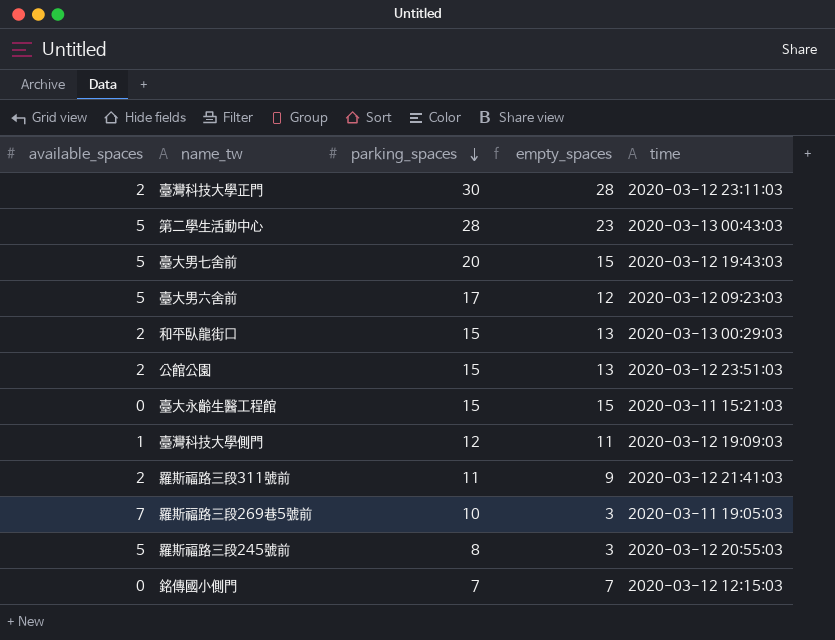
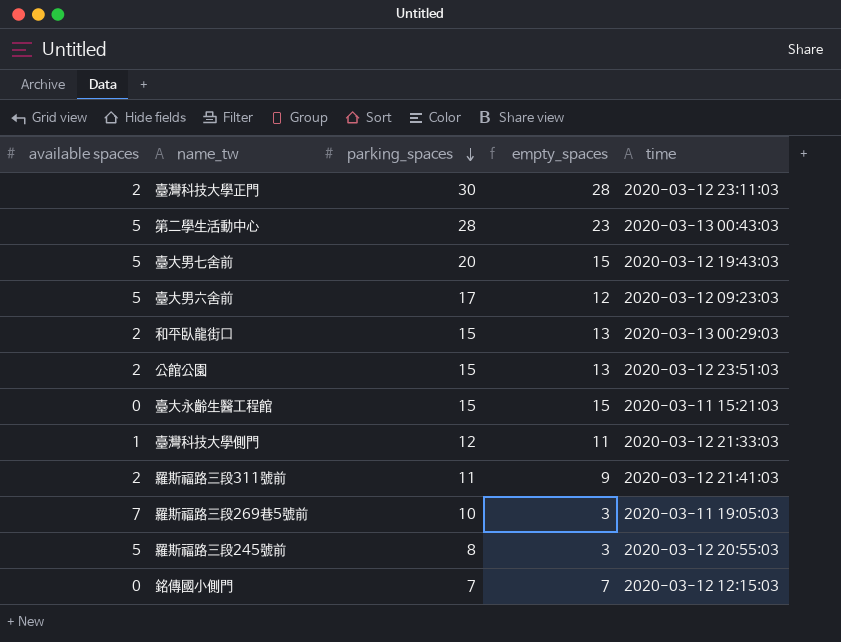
column name: available_spaces -> available spaces
臺灣科技大學側門 | time: 2020-03-12 19:09:03 -> 2020-03-12 21:33:03

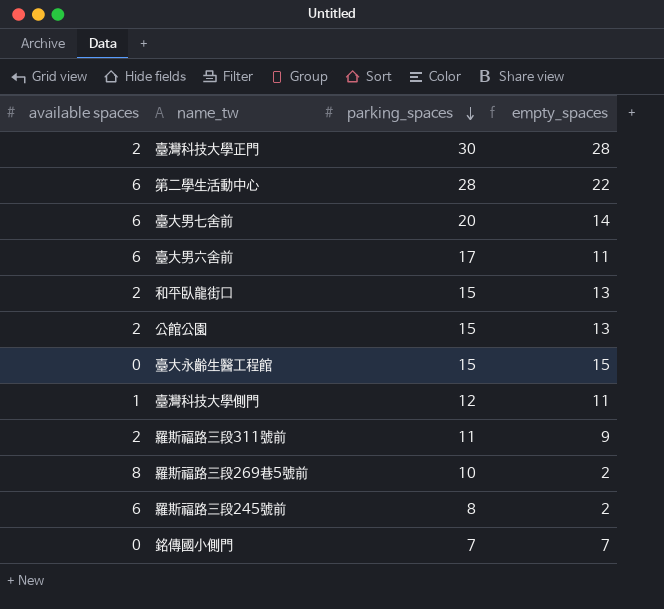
column time | position: 5 -> none
第二學生活動中心 | available spaces: 5 -> 6
第二學生活動中心 | empty_spaces: 23 -> 22
臺大男七舍前 | available spaces: 5 -> 6
臺大男七舍前 | empty_spaces: 15 -> 14
臺大男六舍前 | available spaces: 5 -> 6
臺大男六舍前 | empty_spaces: 12 -> 11
羅斯福路三段269巷5號前 | available spaces: 7 -> 8
羅斯福路三段269巷5號前 | empty_spaces: 3 -> 2
羅斯福路三段245號前 | available spaces: 5 -> 6
羅斯福路三段245號前 | empty_spaces: 3 -> 2

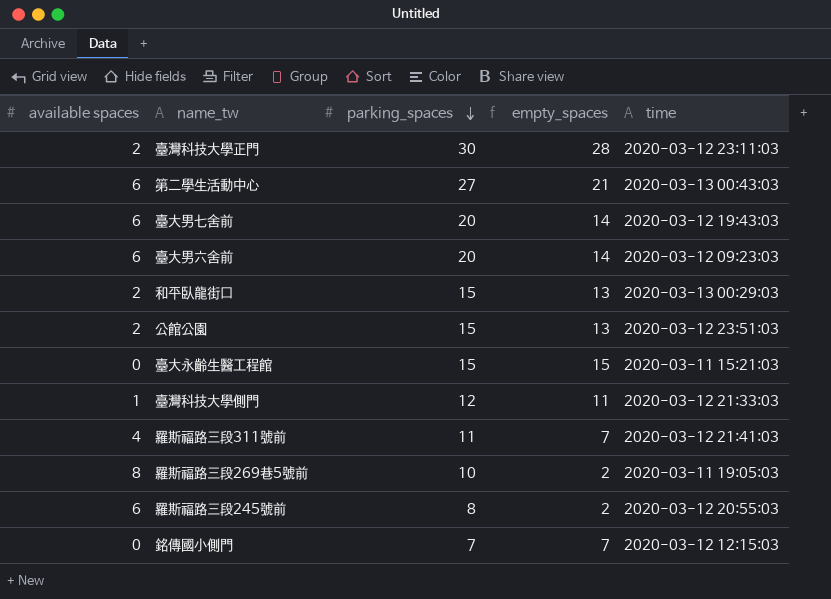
column time | position: none -> 5
第二學生活動中心 | parking_spaces: 28 -> 27
第二學生活動中心 | empty_spaces: 22 -> 21
臺大男六舍前 | parking_spaces: 17 -> 20
臺大男六舍前 | empty_spaces: 11 -> 14
羅斯福路三段311號前 | available spaces: 2 -> 4
羅斯福路三段311號前 | empty_spaces: 9 -> 7

